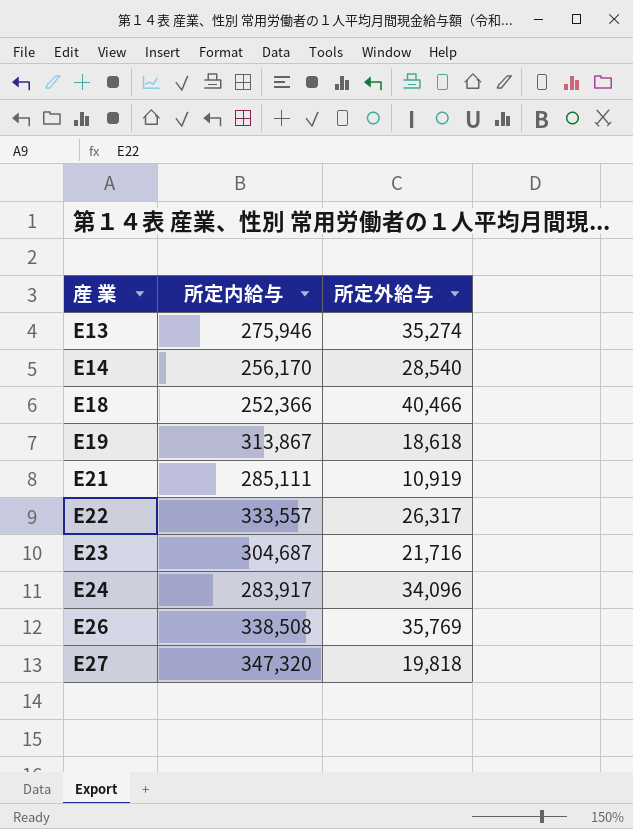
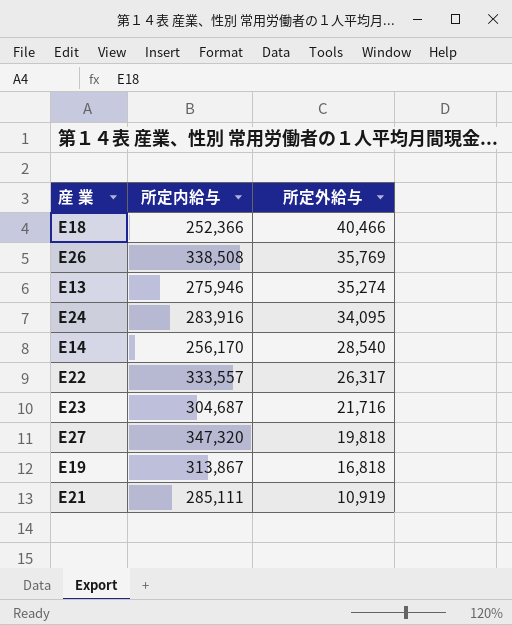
row order: 産 業 ascending -> 所定外給与 descending
E24 | 所定内給与: 283,917 -> 283,916
E24 | 所定外給与: 34,096 -> 34,095
E19 | 所定外給与: 18,618 -> 16,818

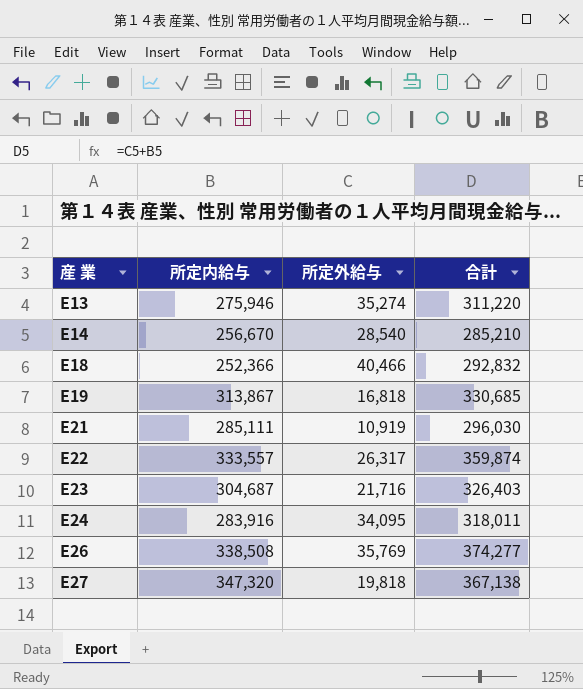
row order: 所定外給与 descending -> 産 業 ascending
column 合計 | formula: none -> [所定内給与] + [所定外給与]
E14 | 所定内給与: 256,170 -> 256,670

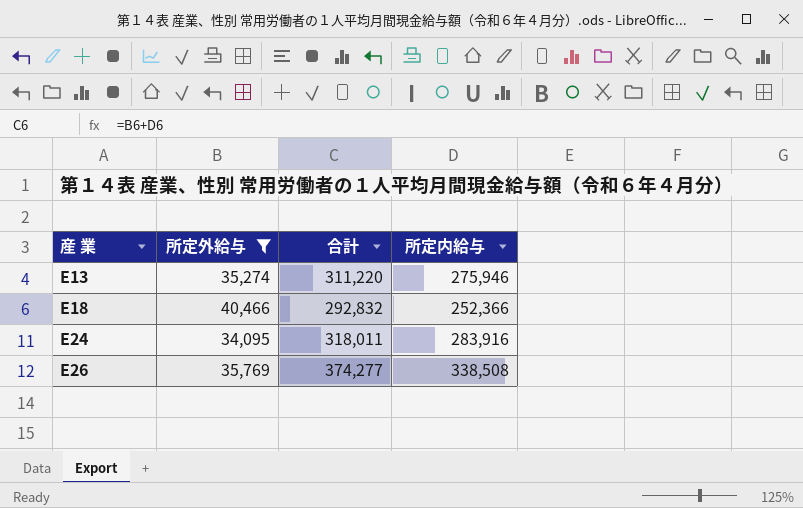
filter: none -> 所定外給与 >= 34,095
column 所定内給与 | position: 2 -> 4

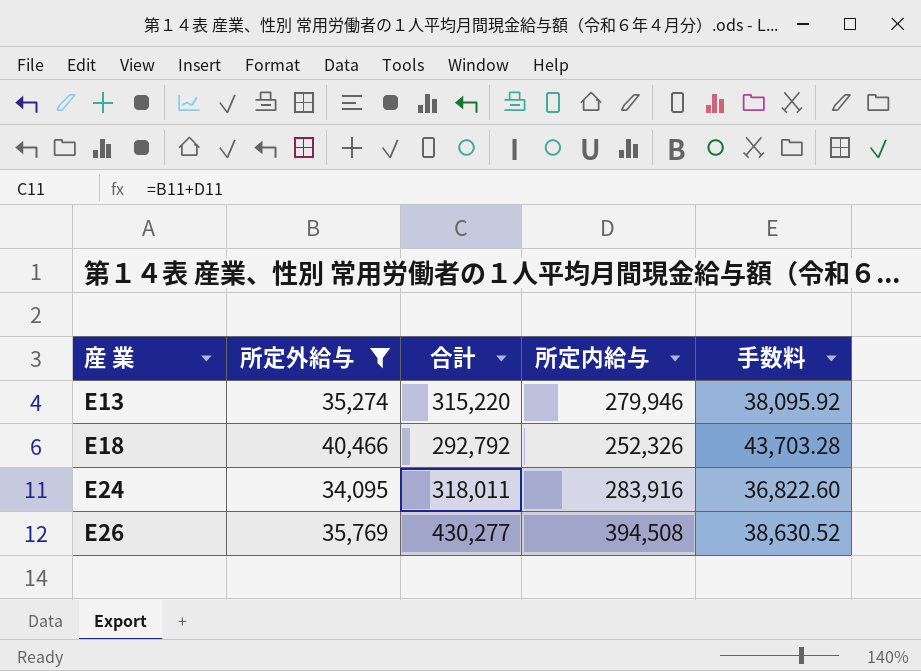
column 手数料 | formula: none -> [所定外給与] * 1.08
E13 | 合計: 311,220 -> 315,220
E13 | 所定内給与: 275,946 -> 279,946
E18 | 合計: 292,832 -> 292,792
E18 | 所定内給与: 252,366 -> 252,326
E26 | 合計: 374,277 -> 430,277
E26 | 所定内給与: 338,508 -> 394,508

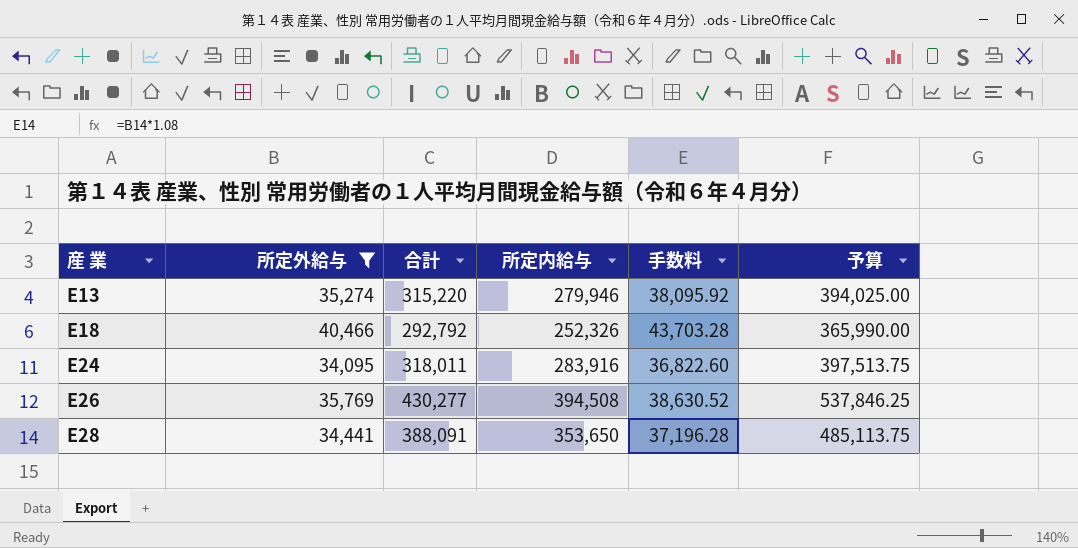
column 予算 | formula: none -> [合計] * 1.25
row E28: none -> 34,441 | 388,091 | 353,650 | 37,196.28 | 485,113.75

